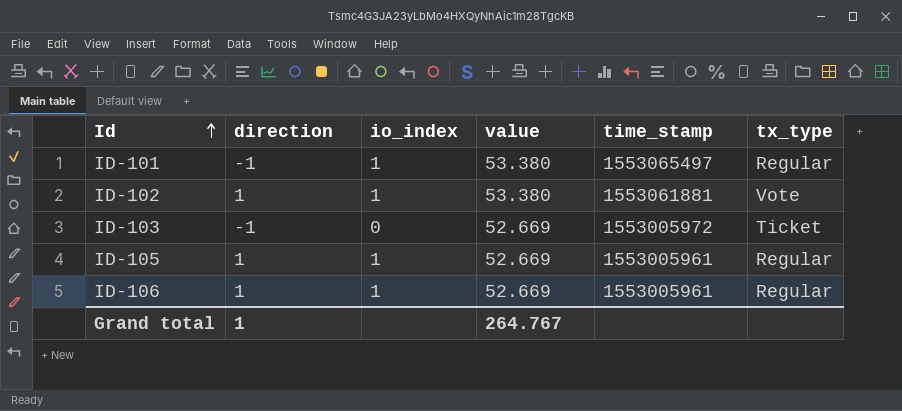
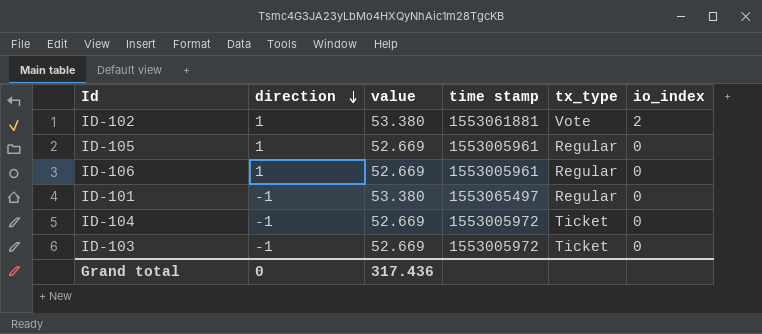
row order: Id ascending -> direction descending
column name: time_stamp -> time stamp
column io_index | position: 3 -> 6
ID-102 | io_index: 1 -> 2
ID-105 | io_index: 1 -> 0
ID-106 | io_index: 1 -> 0
ID-101 | io_index: 1 -> 0
row ID-104: none -> -1 | 52.669 | 1553005972 | Ticket | 0
Grand total | direction: 1 -> 0
Grand total | value: 264.767 -> 317.436

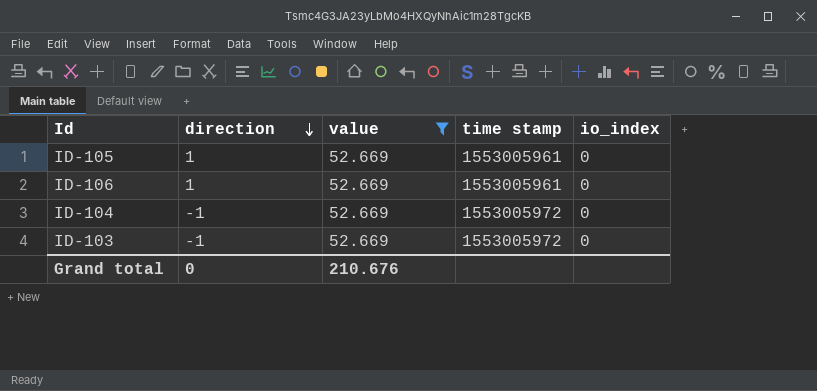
filter: none -> value = 52.669
column tx_type | position: 5 -> none
Grand total | value: 317.436 -> 210.676

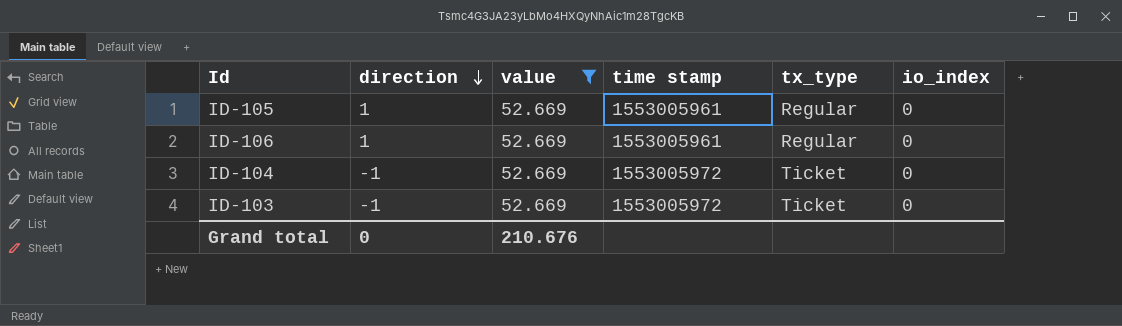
column tx_type | position: none -> 5

